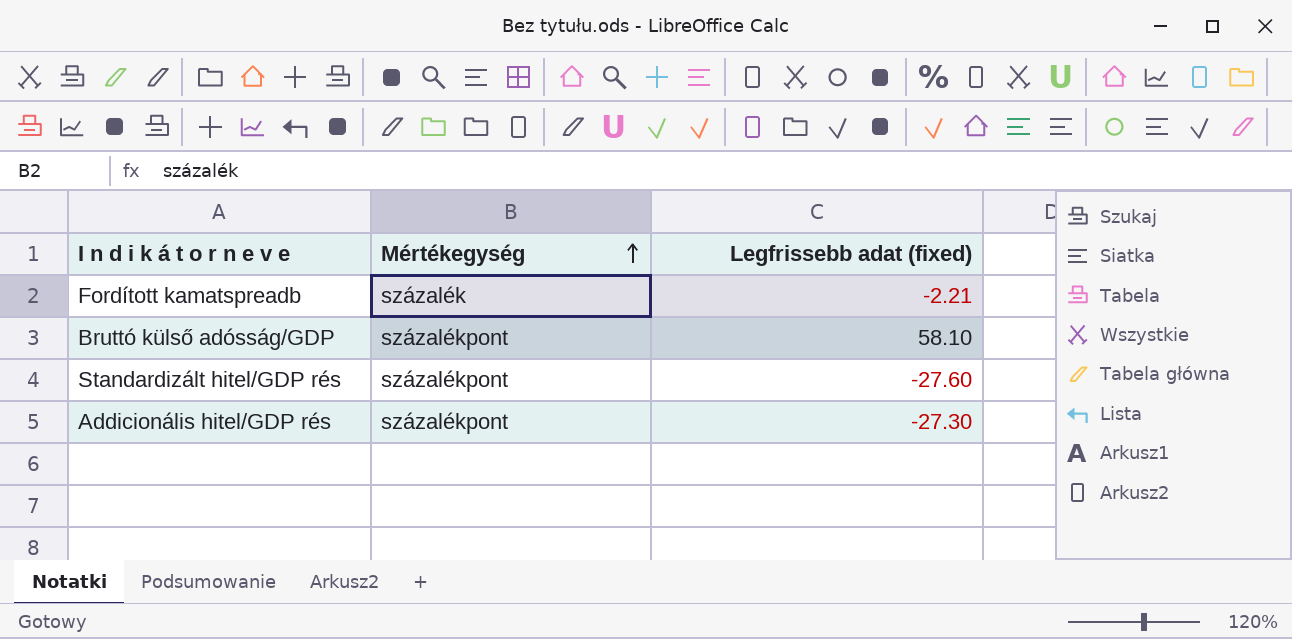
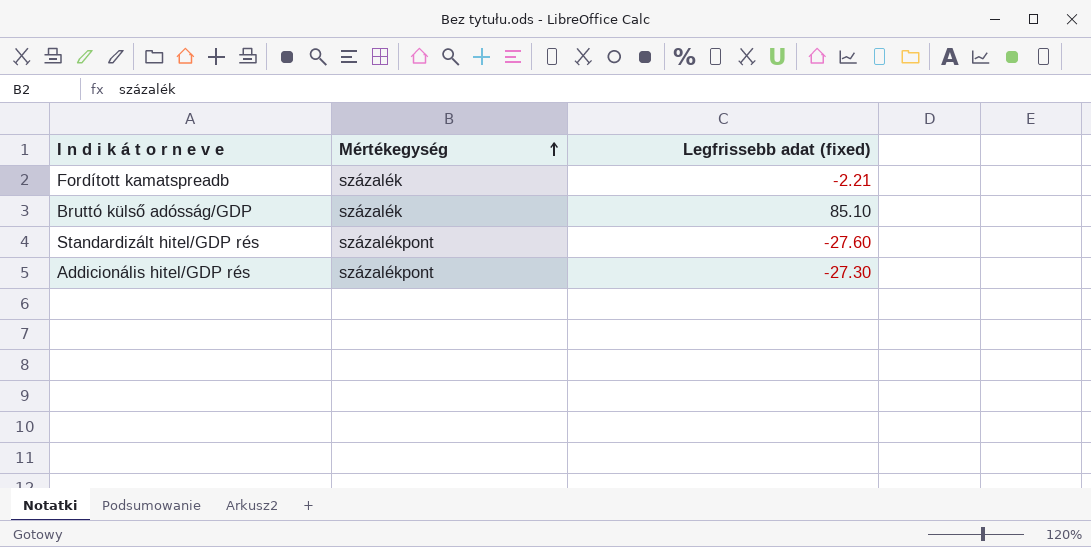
Bruttó külső adósság/GDP | Mértékegység: százalékpont -> százalék
Bruttó külső adósság/GDP | Legfrissebb adat (fixed): 58.10 -> 85.10

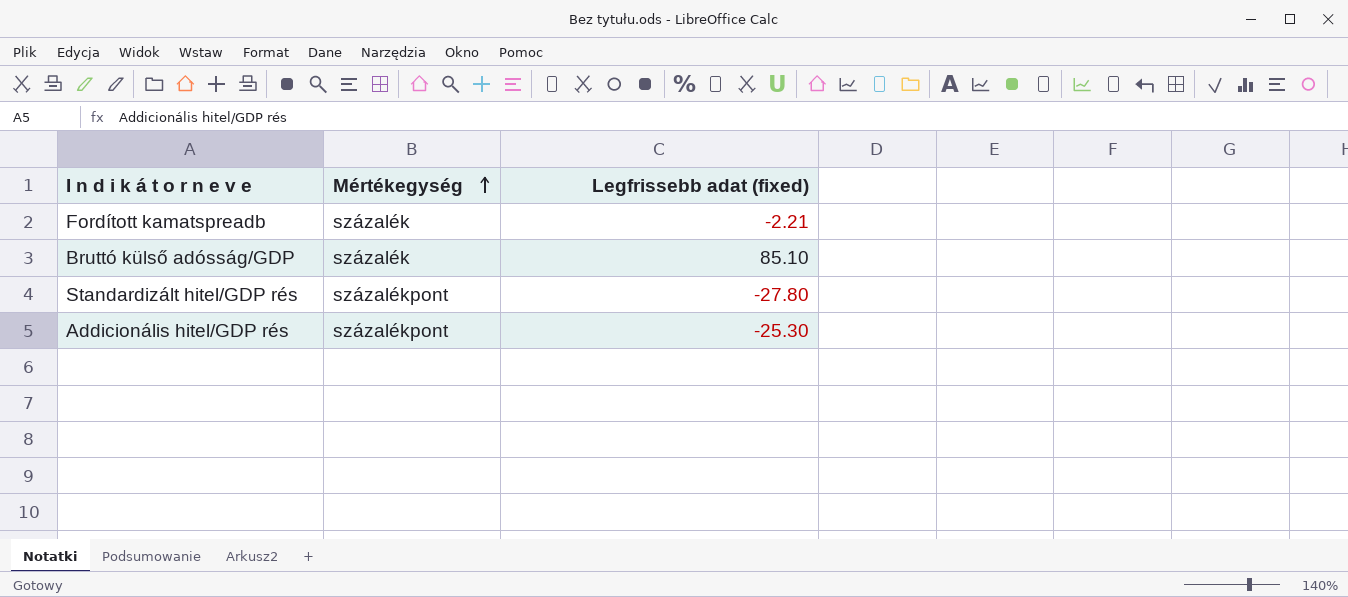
Standardizált hitel/GDP rés | Legfrissebb adat (fixed): -27.60 -> -27.80
Addicionális hitel/GDP rés | Legfrissebb adat (fixed): -27.30 -> -25.30

